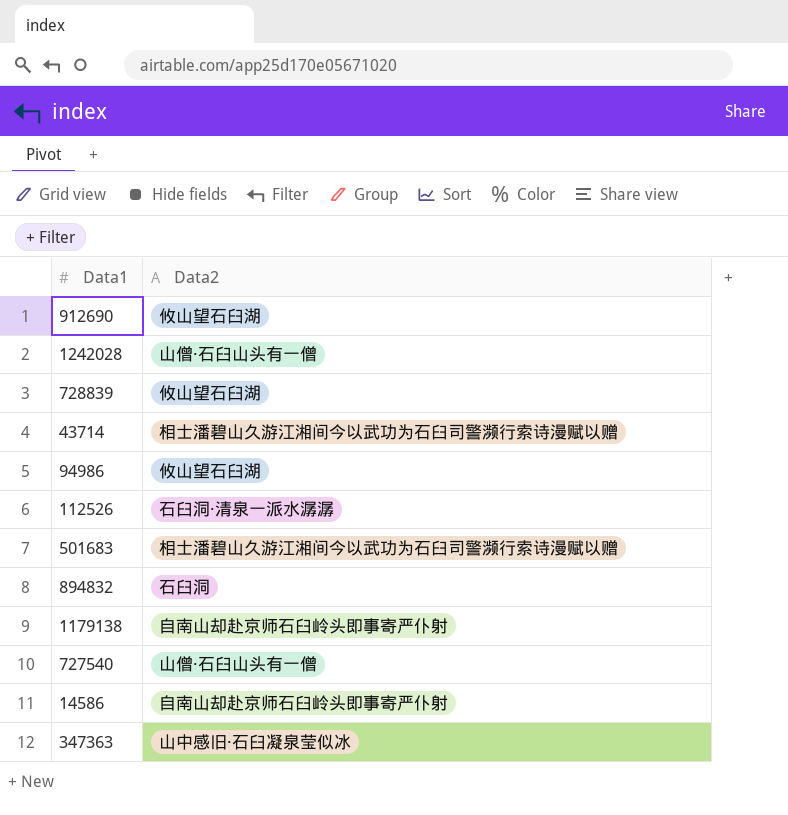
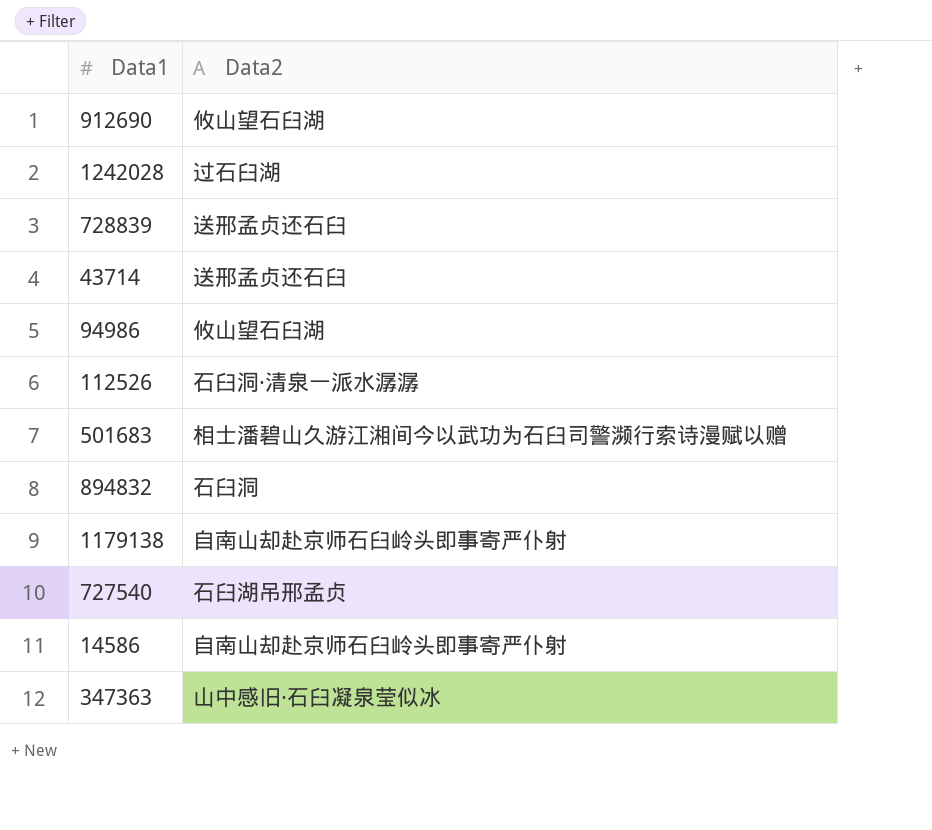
1242028 | Data2: 山僧·石臼山头有一僧 -> 过石臼湖
728839 | Data2: 攸山望石臼湖 -> 送邢孟贞还石臼
43714 | Data2: 相士潘碧山久游江湘间今以武功为石臼司警濒行索诗漫赋以赠 -> 送邢孟贞还石臼
727540 | Data2: 山僧·石臼山头有一僧 -> 石臼湖吊邢孟贞

